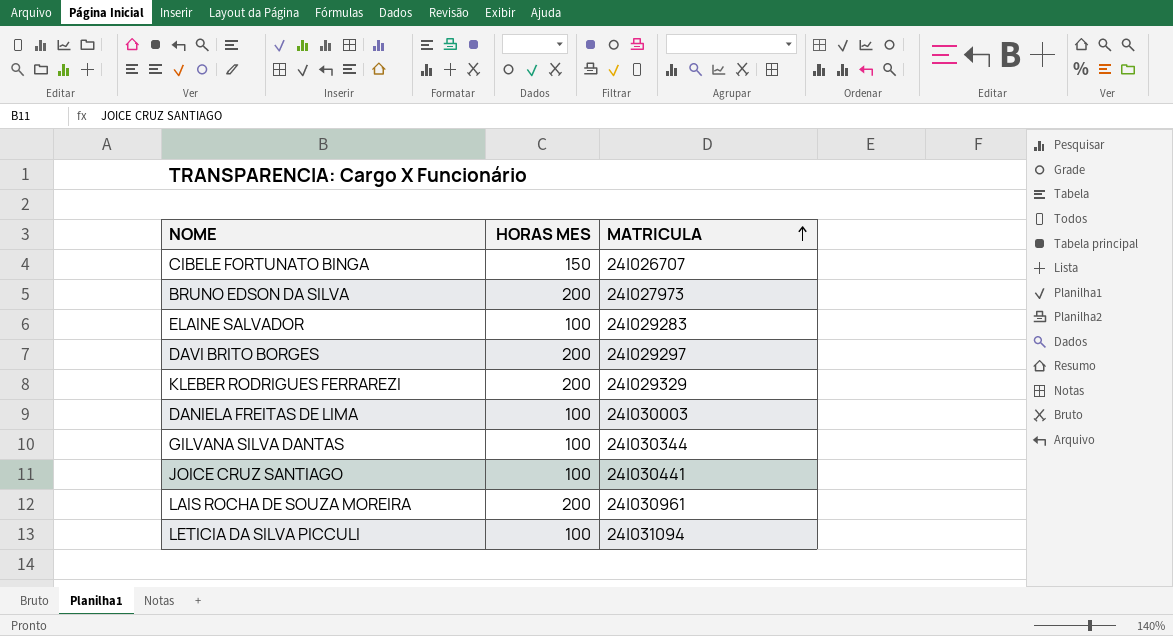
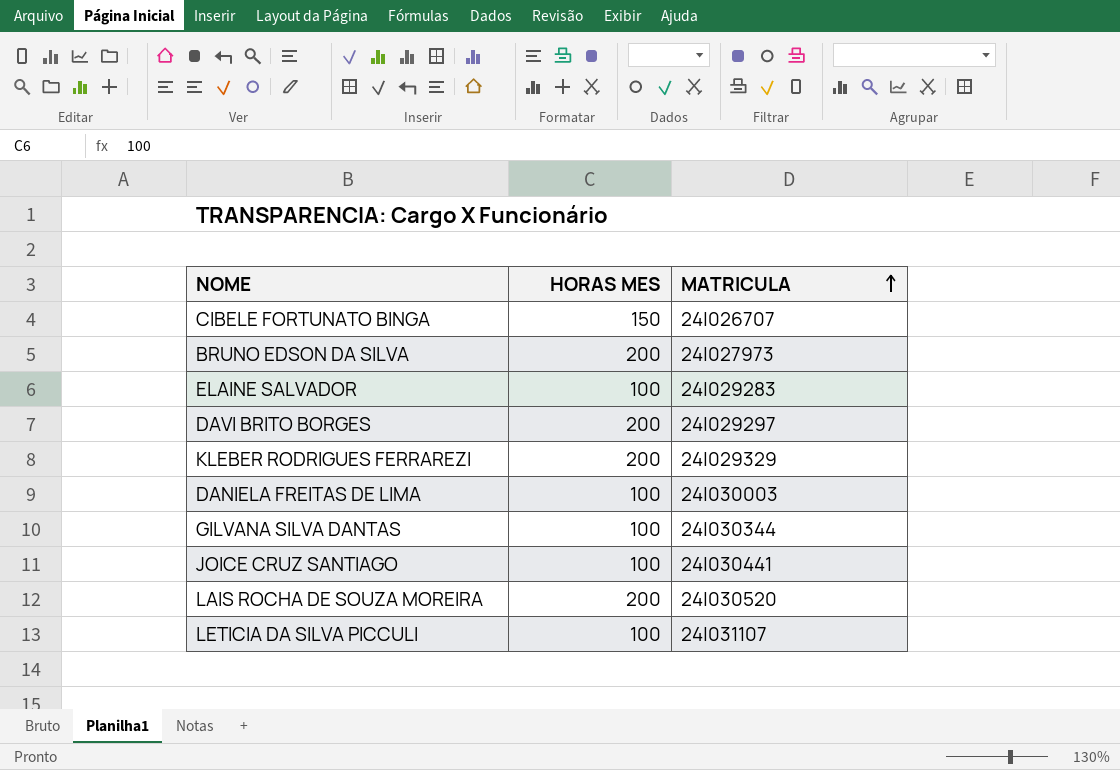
LAIS ROCHA DE SOUZA MOREIRA | MATRICULA: 24|030961 -> 24|030520
LETICIA DA SILVA PICCULI | MATRICULA: 24|031094 -> 24|031107

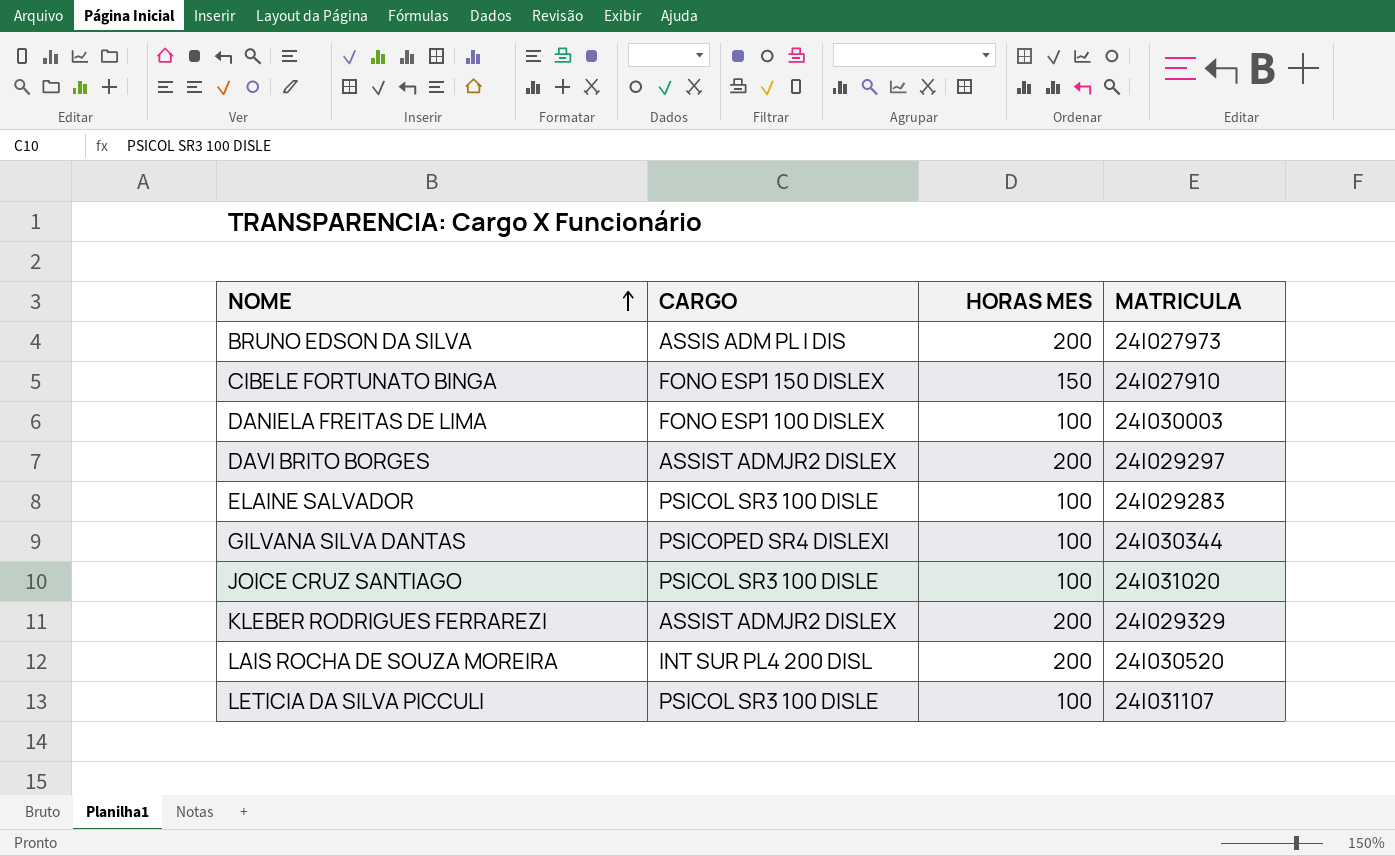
row order: MATRICULA ascending -> NOME ascending
column CARGO | position: none -> 2
CIBELE FORTUNATO BINGA | MATRICULA: 24|026707 -> 24|027910
JOICE CRUZ SANTIAGO | MATRICULA: 24|030441 -> 24|031020

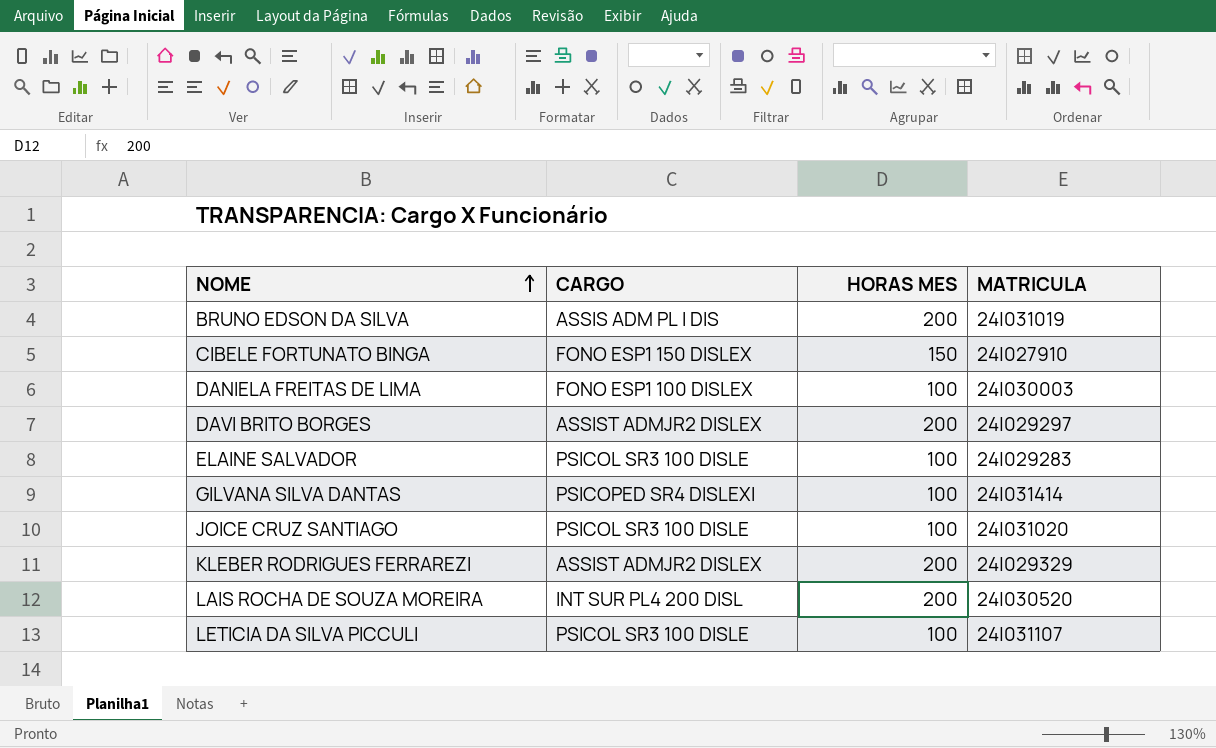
BRUNO EDSON DA SILVA | MATRICULA: 24|027973 -> 24|031019
GILVANA SILVA DANTAS | MATRICULA: 24|030344 -> 24|031414

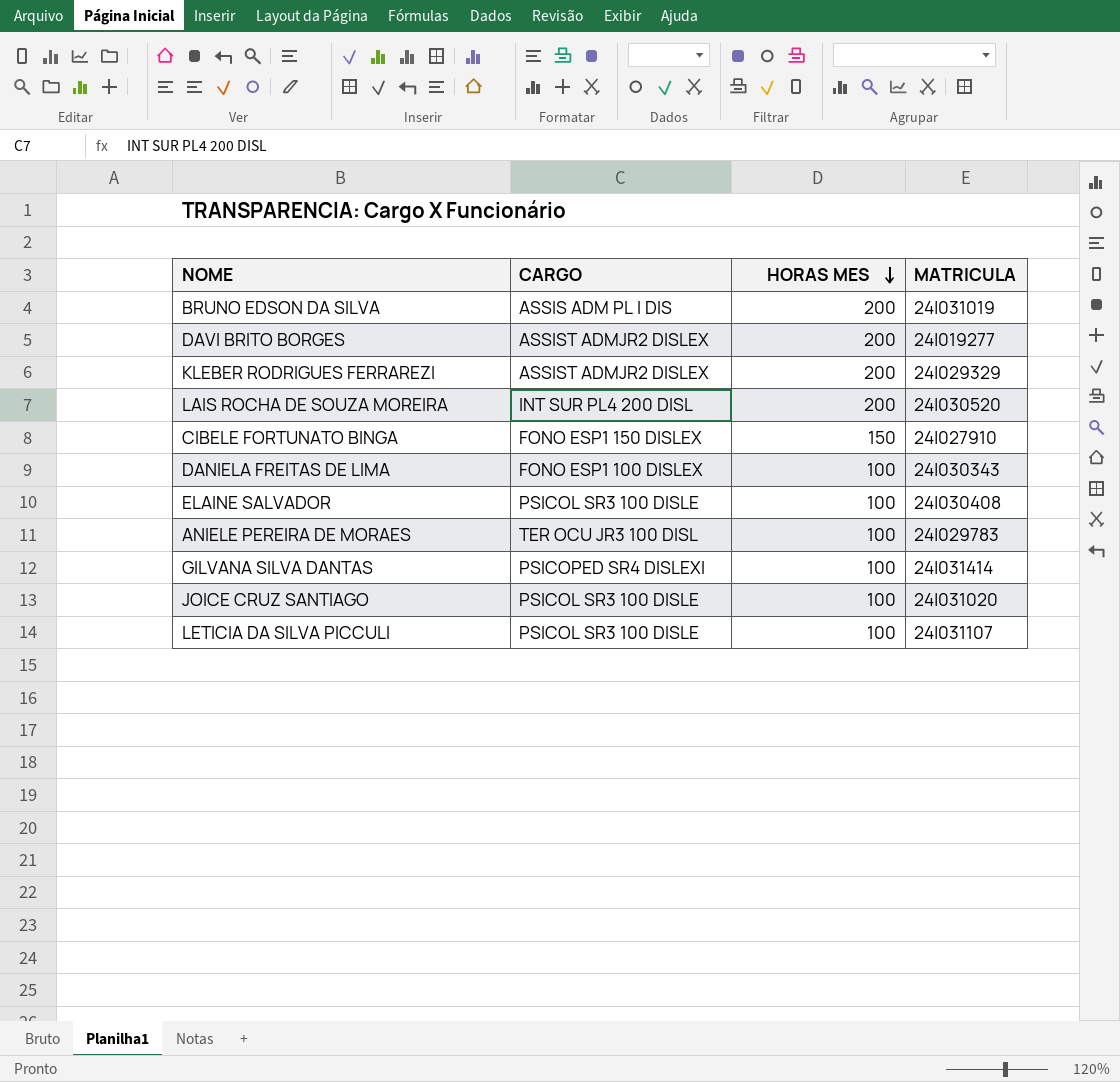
row order: NOME ascending -> HORAS MES descending
DAVI BRITO BORGES | MATRICULA: 24|029297 -> 24|019277
DANIELA FREITAS DE LIMA | MATRICULA: 24|030003 -> 24|030343
ELAINE SALVADOR | MATRICULA: 24|029283 -> 24|030408
row ANIELE PEREIRA DE MORAES: none -> TER OCU JR3 100 DISL | 100 | 24|029783

